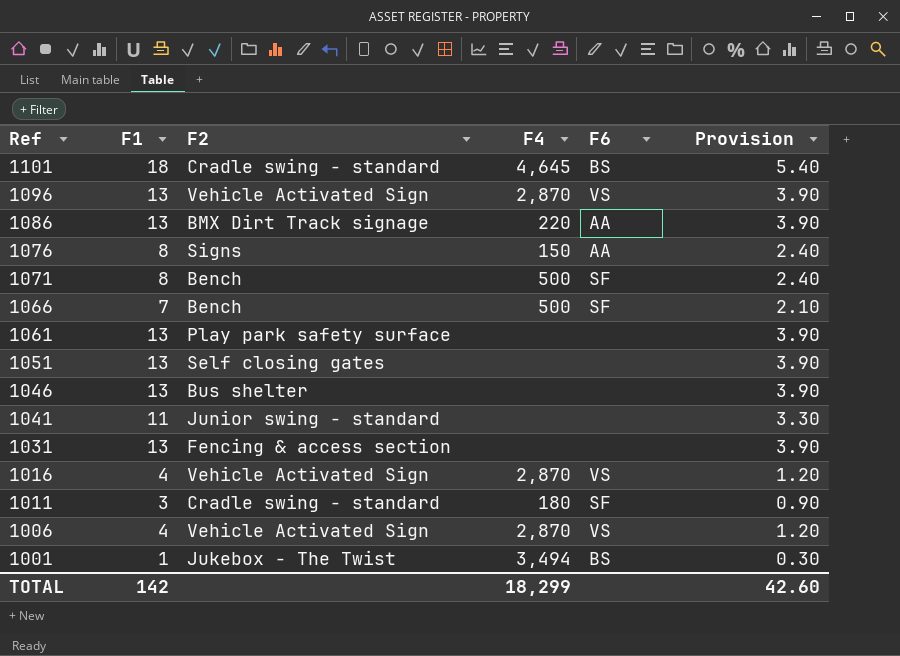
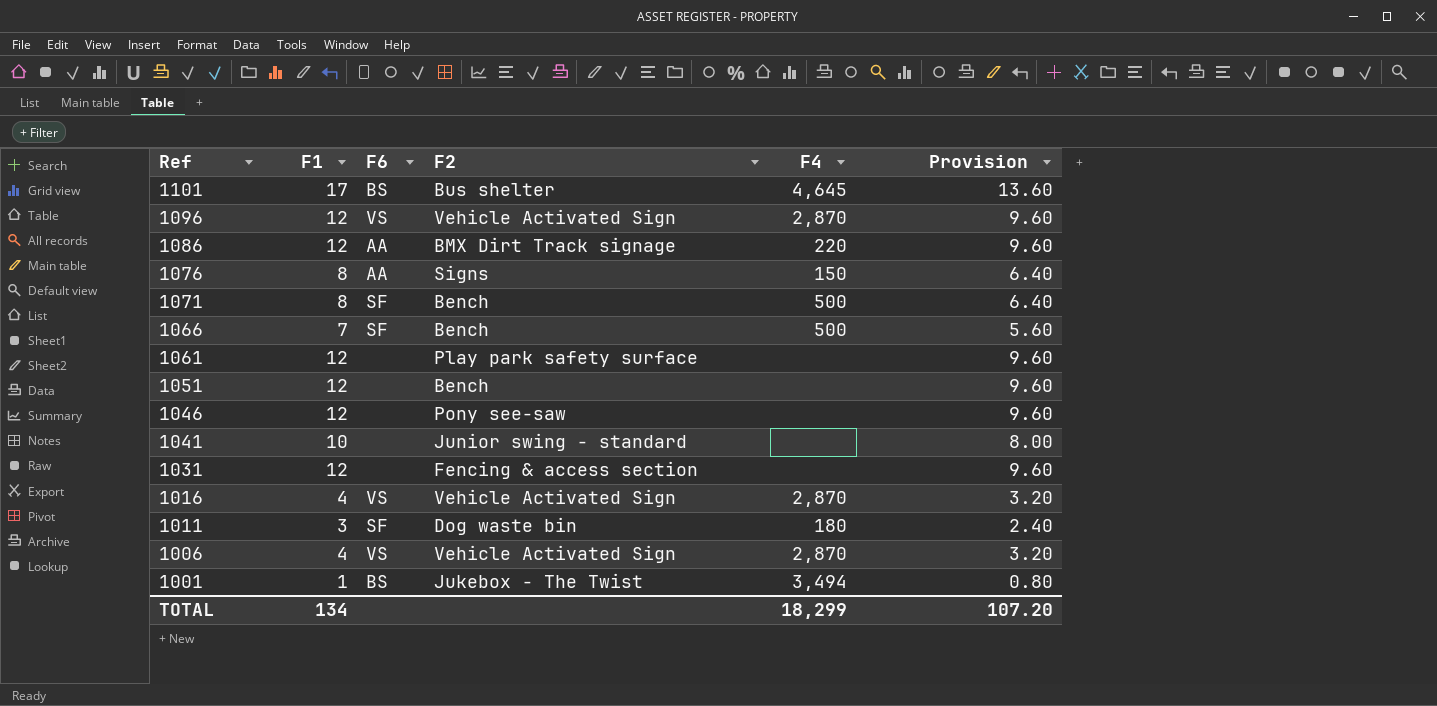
column F6 | position: 5 -> 3
column Provision | formula: [F1] * 0.3 -> [F1] * 0.8
1101 | F1: 18 -> 17
1101 | F2: Cradle swing - standard -> Bus shelter
1096 | F1: 13 -> 12
1086 | F1: 13 -> 12
1061 | F1: 13 -> 12
1051 | F1: 13 -> 12
1051 | F2: Self closing gates -> Bench
1046 | F1: 13 -> 12
1046 | F2: Bus shelter -> Pony see-saw
1041 | F1: 11 -> 10
1031 | F1: 13 -> 12
1011 | F2: Cradle swing - standard -> Dog waste bin
TOTAL | F1: 142 -> 134
TOTAL | Provision: 42.60 -> 107.20

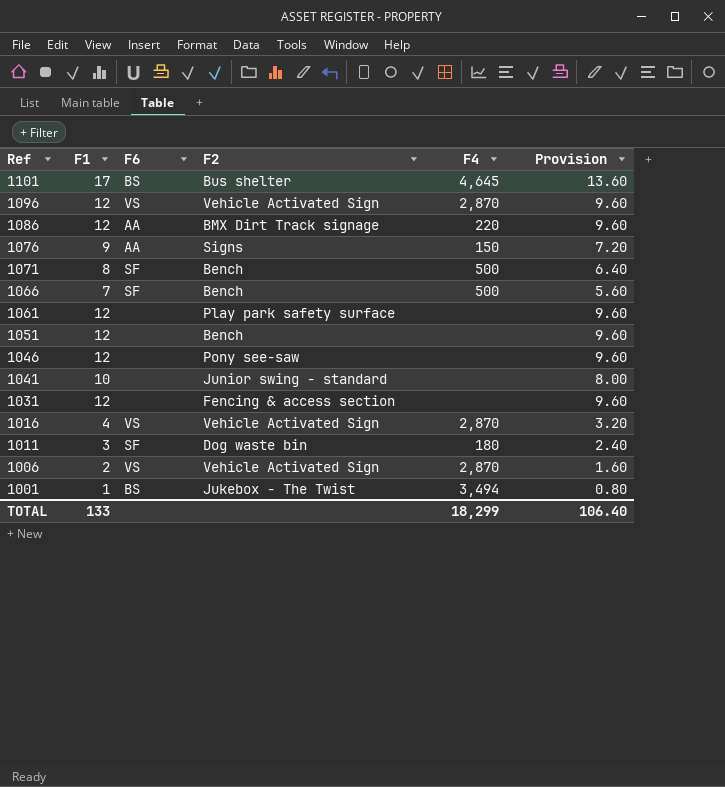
1076 | F1: 8 -> 9
1076 | Provision: 6.40 -> 7.20
1006 | F1: 4 -> 2
1006 | Provision: 3.20 -> 1.60
TOTAL | F1: 134 -> 133
TOTAL | Provision: 107.20 -> 106.40

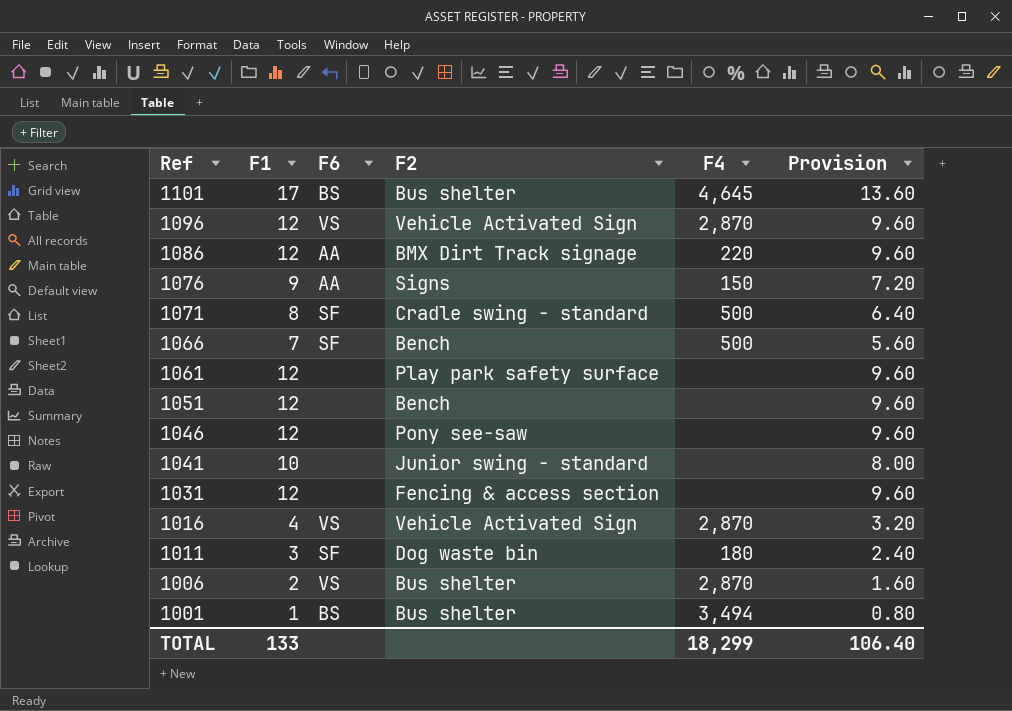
1071 | F2: Bench -> Cradle swing - standard
1006 | F2: Vehicle Activated Sign -> Bus shelter
1001 | F2: Jukebox - The Twist -> Bus shelter

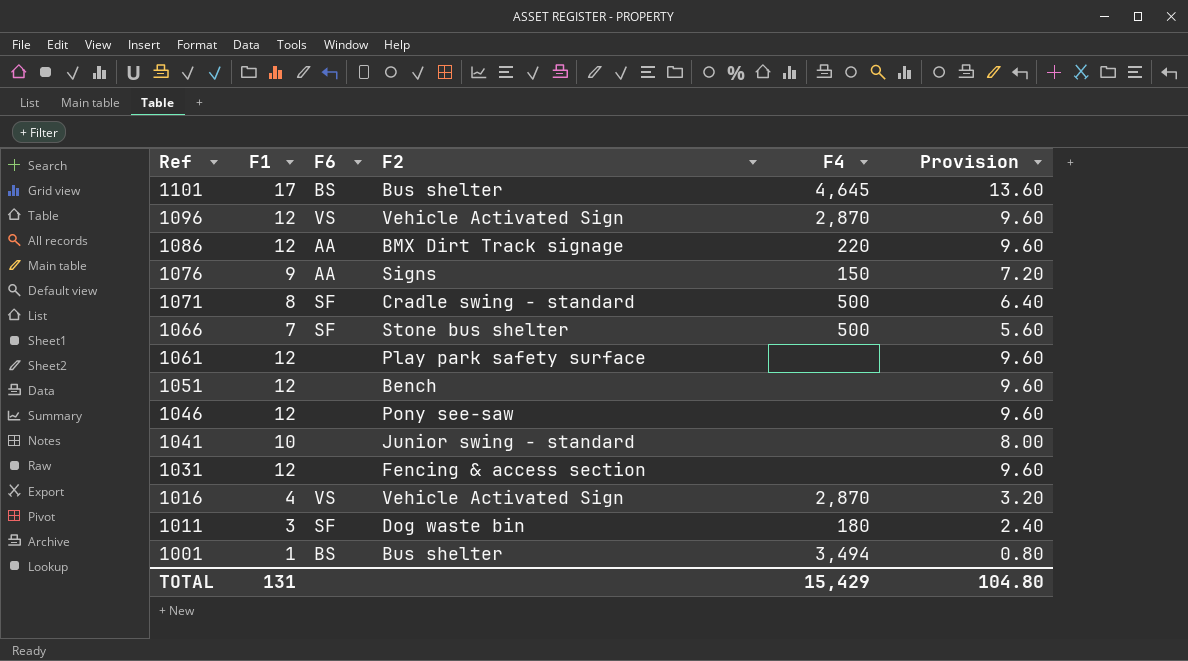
row 1006: 2 | VS | Bus shelter | 2,870 | 1.60 -> none
1066 | F2: Bench -> Stone bus shelter
TOTAL | F1: 133 -> 131
TOTAL | F4: 18,299 -> 15,429
TOTAL | Provision: 106.40 -> 104.80

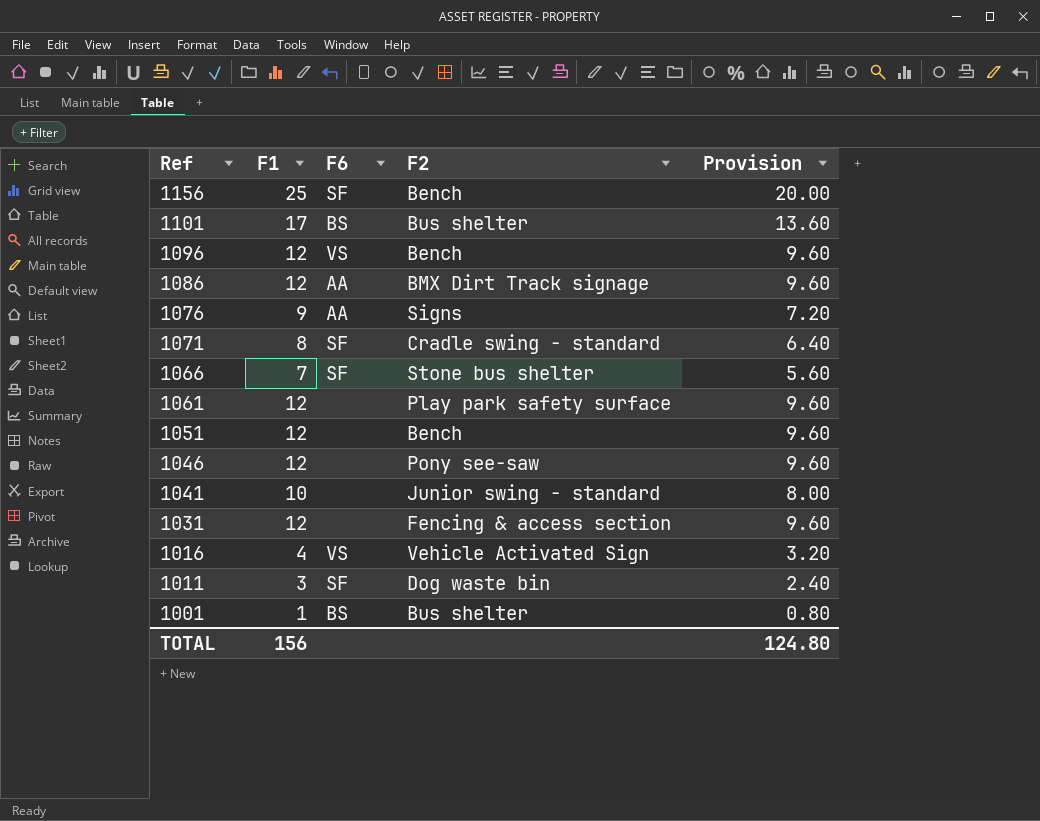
column F4 | position: 5 -> none
row 1156: none -> 25 | SF | Bench | 20.00
1096 | F2: Vehicle Activated Sign -> Bench
TOTAL | F1: 131 -> 156
TOTAL | Provision: 104.80 -> 124.80

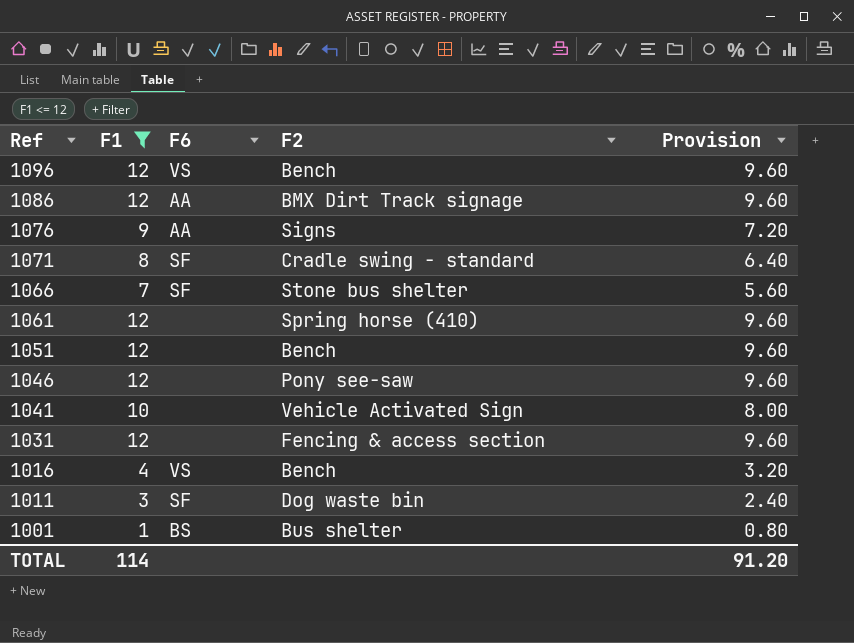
filter: none -> F1 <= 12
1061 | F2: Play park safety surface -> Spring horse (410)
1041 | F2: Junior swing - standard -> Vehicle Activated Sign
1016 | F2: Vehicle Activated Sign -> Bench
TOTAL | F1: 156 -> 114
TOTAL | Provision: 124.80 -> 91.20

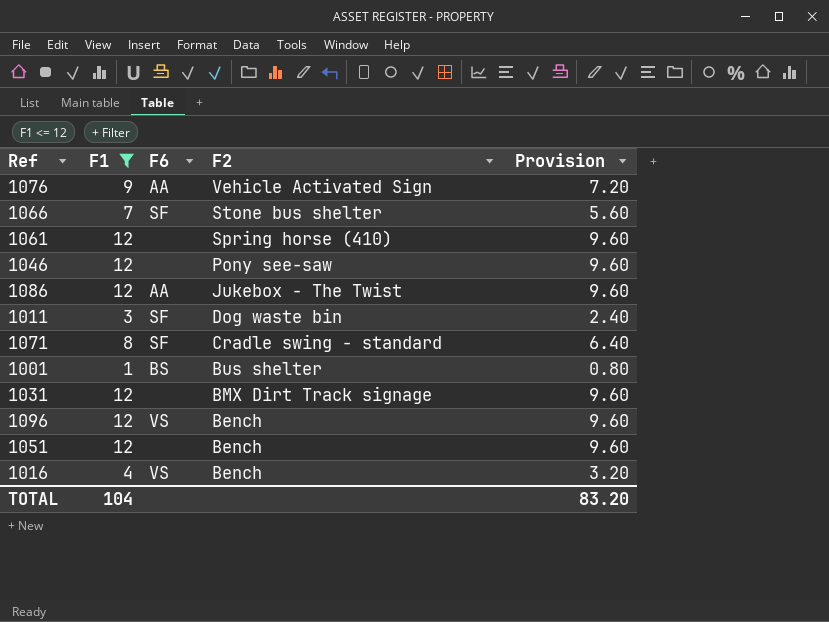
row order: Ref descending -> F2 descending
row 1041: 10 | none | Vehicle Activated Sign | 8.00 -> none
1076 | F2: Signs -> Vehicle Activated Sign
1086 | F2: BMX Dirt Track signage -> Jukebox - The Twist
1031 | F2: Fencing & access section -> BMX Dirt Track signage
TOTAL | F1: 114 -> 104
TOTAL | Provision: 91.20 -> 83.20

